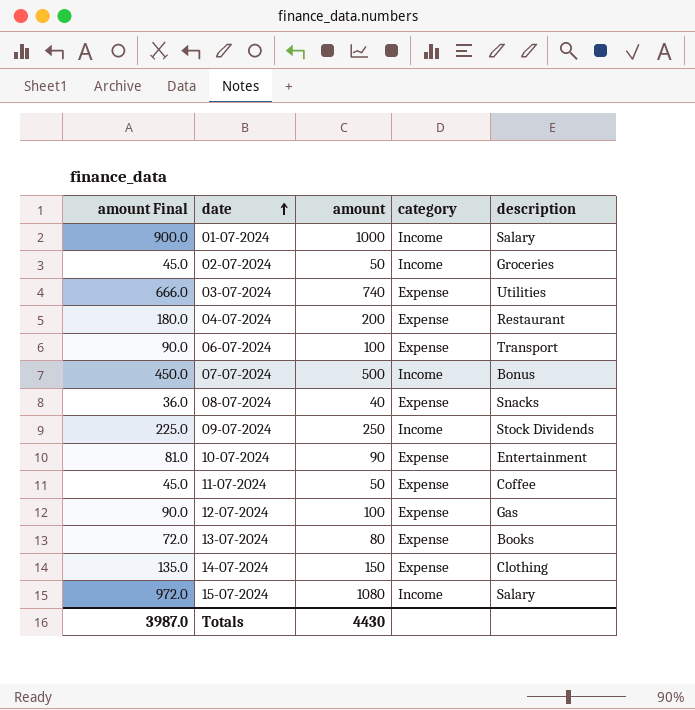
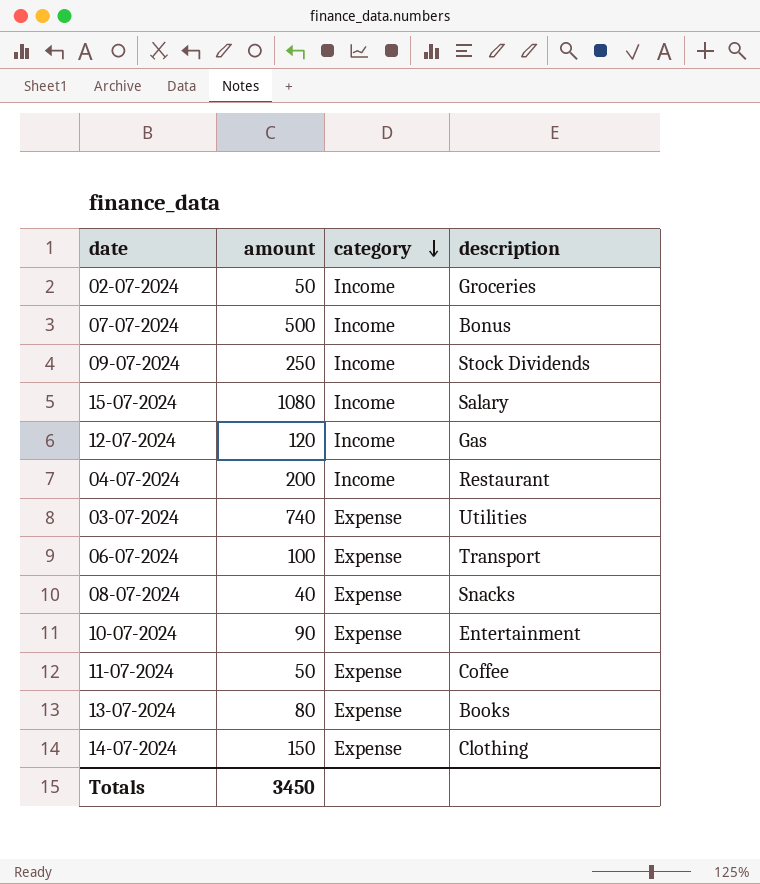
row order: date ascending -> category descending
column amount Final | formula: [amount] * 0.9 -> none
row 01-07-2024: 900.0 | 1000 | Income | Salary -> none
12-07-2024 | amount: 100 -> 120
12-07-2024 | category: Expense -> Income
04-07-2024 | category: Expense -> Income
Totals | amount: 4430 -> 3450

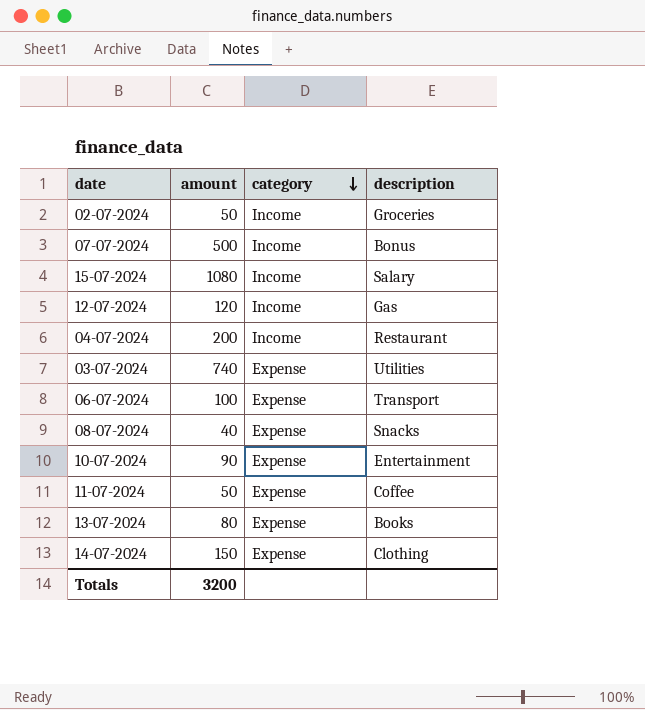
row 09-07-2024: 250 | Income | Stock Dividends -> none
Totals | amount: 3450 -> 3200

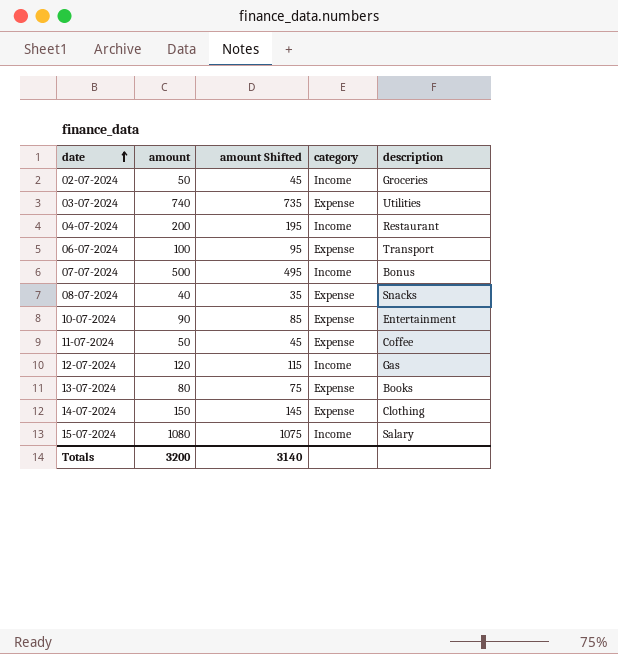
row order: category descending -> date ascending
column amount Shifted | formula: none -> [amount] - 5

